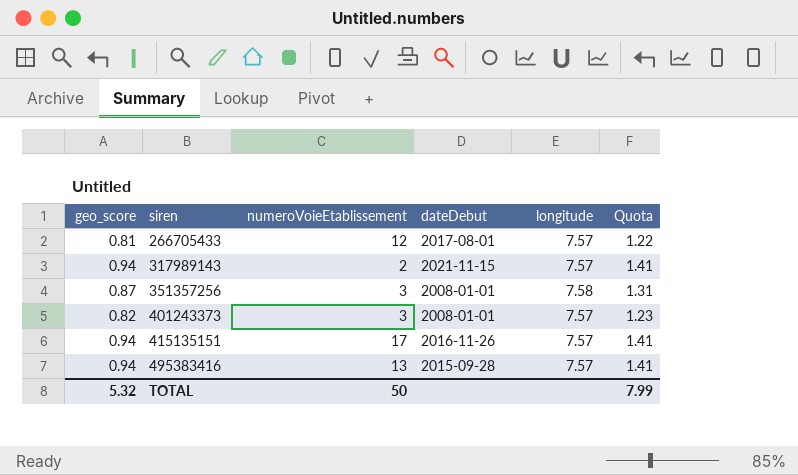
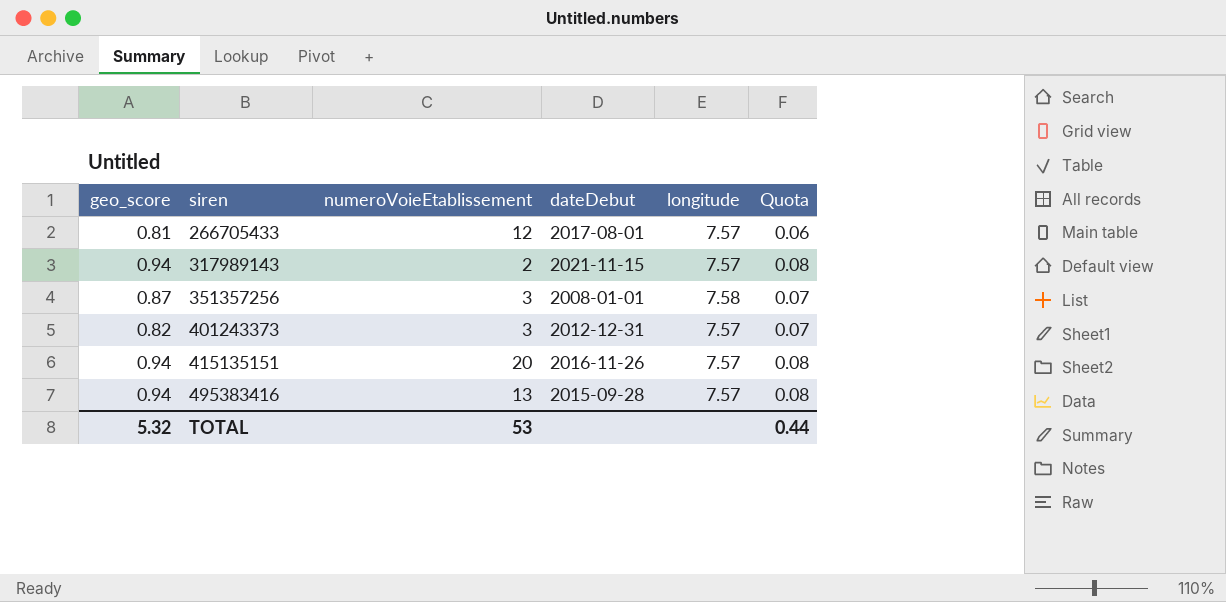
column Quota | formula: [geo_score] * 1.5 -> [geo_score] * 0.08
401243373 | dateDebut: 2008-01-01 -> 2012-12-31
415135151 | numeroVoieEtablissement: 17 -> 20
TOTAL | numeroVoieEtablissement: 50 -> 53
TOTAL | Quota: 7.99 -> 0.44

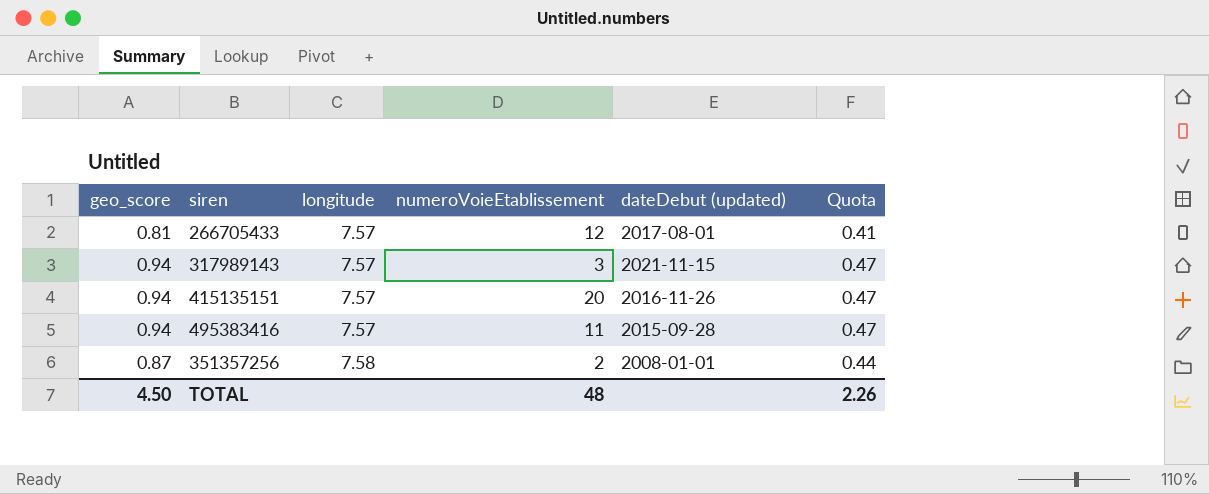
row order: siren ascending -> longitude ascending
column longitude | position: 5 -> 3
column name: dateDebut -> dateDebut (updated)
column Quota | formula: [geo_score] * 0.08 -> [geo_score] * 0.5
row 401243373: 0.82 | 3 | 2012-12-31 | 7.57 | 0.07 -> none
317989143 | numeroVoieEtablissement: 2 -> 3
495383416 | numeroVoieEtablissement: 13 -> 11
351357256 | numeroVoieEtablissement: 3 -> 2
TOTAL | geo_score: 5.32 -> 4.50
TOTAL | numeroVoieEtablissement: 53 -> 48
TOTAL | Quota: 0.44 -> 2.26

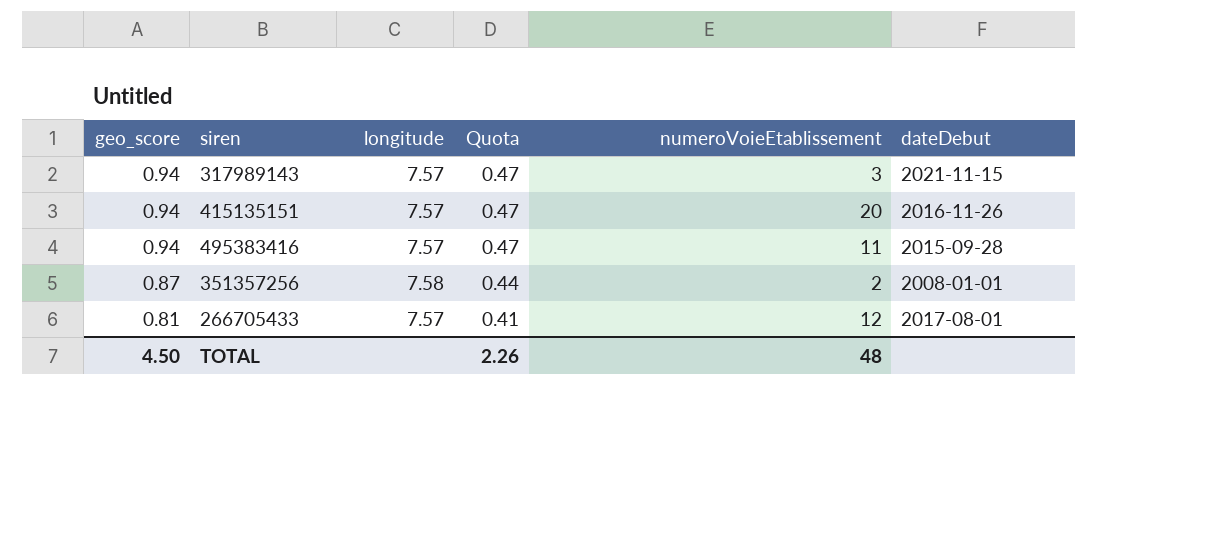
row order: longitude ascending -> geo_score descending
column Quota | position: 6 -> 4
column name: dateDebut (updated) -> dateDebut

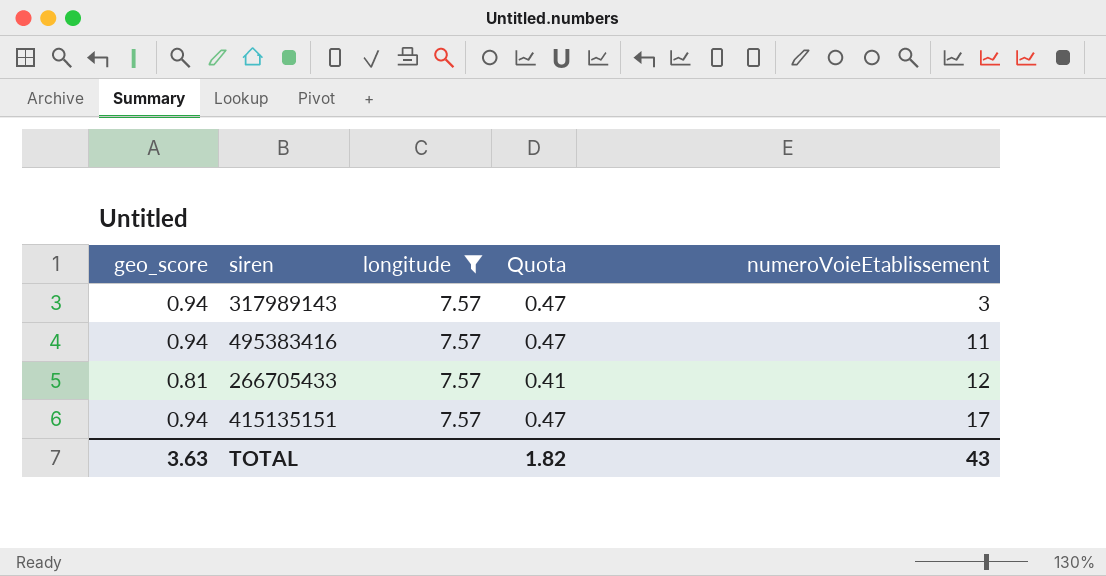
filter: none -> longitude = 7.57
row order: geo_score descending -> numeroVoieEtablissement ascending
column dateDebut | position: 6 -> none
415135151 | numeroVoieEtablissement: 20 -> 17
TOTAL | geo_score: 4.50 -> 3.63
TOTAL | Quota: 2.26 -> 1.82
TOTAL | numeroVoieEtablissement: 48 -> 43

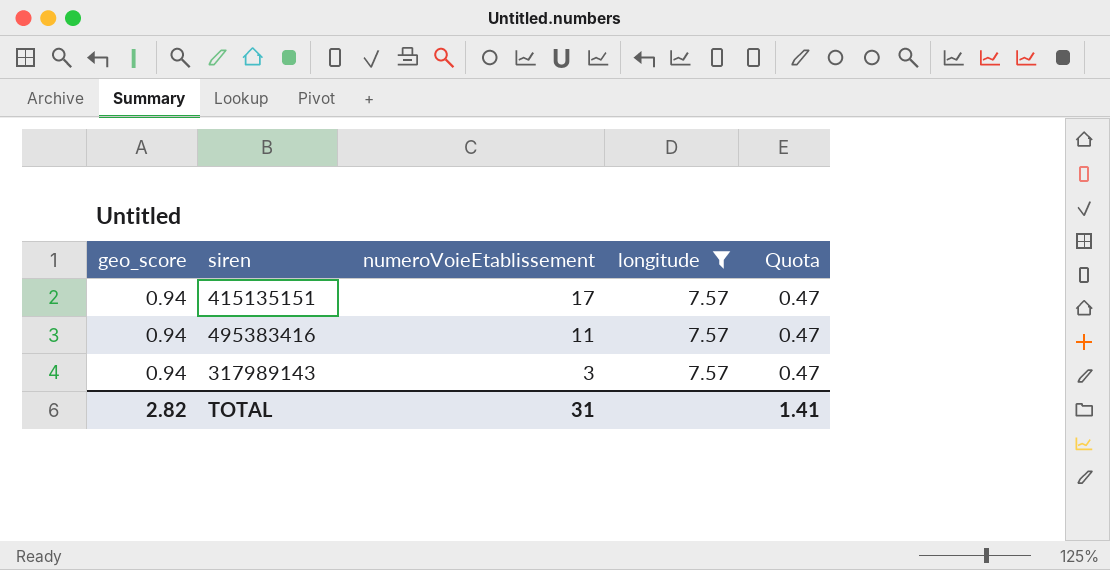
row order: numeroVoieEtablissement ascending -> numeroVoieEtablissement descending
column numeroVoieEtablissement | position: 5 -> 3
row 266705433: 0.81 | 7.57 | 0.41 | 12 -> none
TOTAL | geo_score: 3.63 -> 2.82
TOTAL | numeroVoieEtablissement: 43 -> 31
TOTAL | Quota: 1.82 -> 1.41

